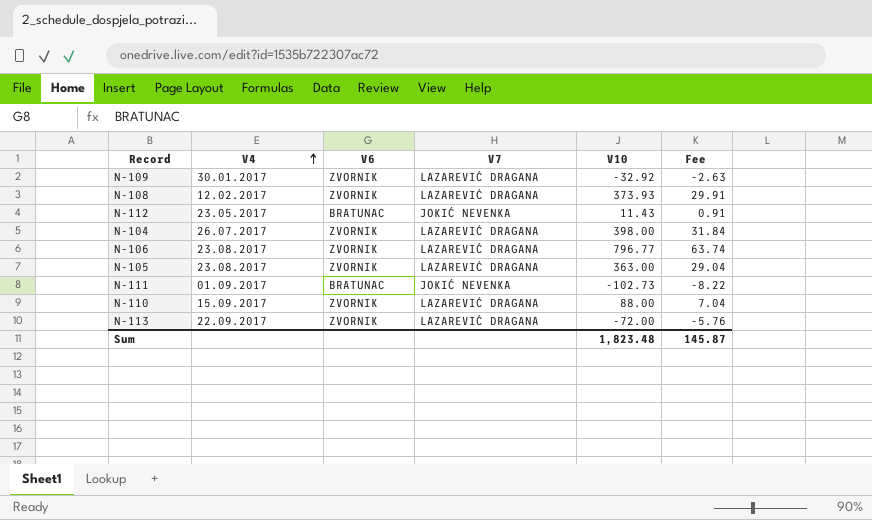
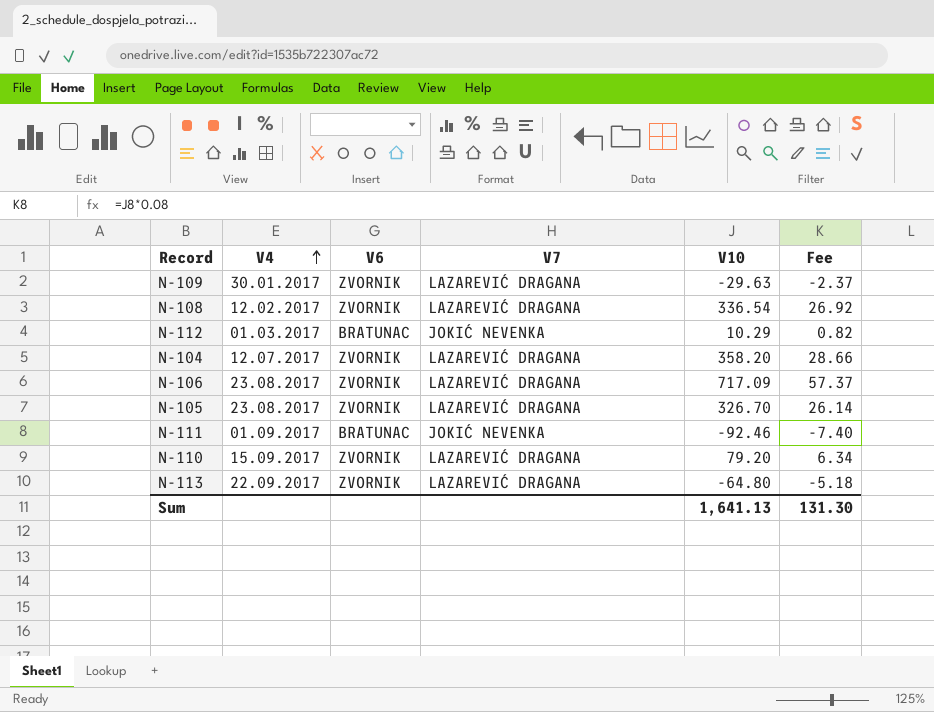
N-109 | V10: -32.92 -> -29.63
N-109 | Fee: -2.63 -> -2.37
N-108 | V10: 373.93 -> 336.54
N-108 | Fee: 29.91 -> 26.92
N-112 | V4: 23.05.2017 -> 01.03.2017
N-112 | V10: 11.43 -> 10.29
N-112 | Fee: 0.91 -> 0.82
N-104 | V4: 26.07.2017 -> 12.07.2017
N-104 | V10: 398.00 -> 358.20
N-104 | Fee: 31.84 -> 28.66
N-106 | V10: 796.77 -> 717.09
N-106 | Fee: 63.74 -> 57.37
N-105 | V10: 363.00 -> 326.70
N-105 | Fee: 29.04 -> 26.14
N-111 | V10: -102.73 -> -92.46
N-111 | Fee: -8.22 -> -7.40
N-110 | V10: 88.00 -> 79.20
N-110 | Fee: 7.04 -> 6.34
N-113 | V10: -72.00 -> -64.80
N-113 | Fee: -5.76 -> -5.18
Sum | V10: 1,823.48 -> 1,641.13
Sum | Fee: 145.87 -> 131.30

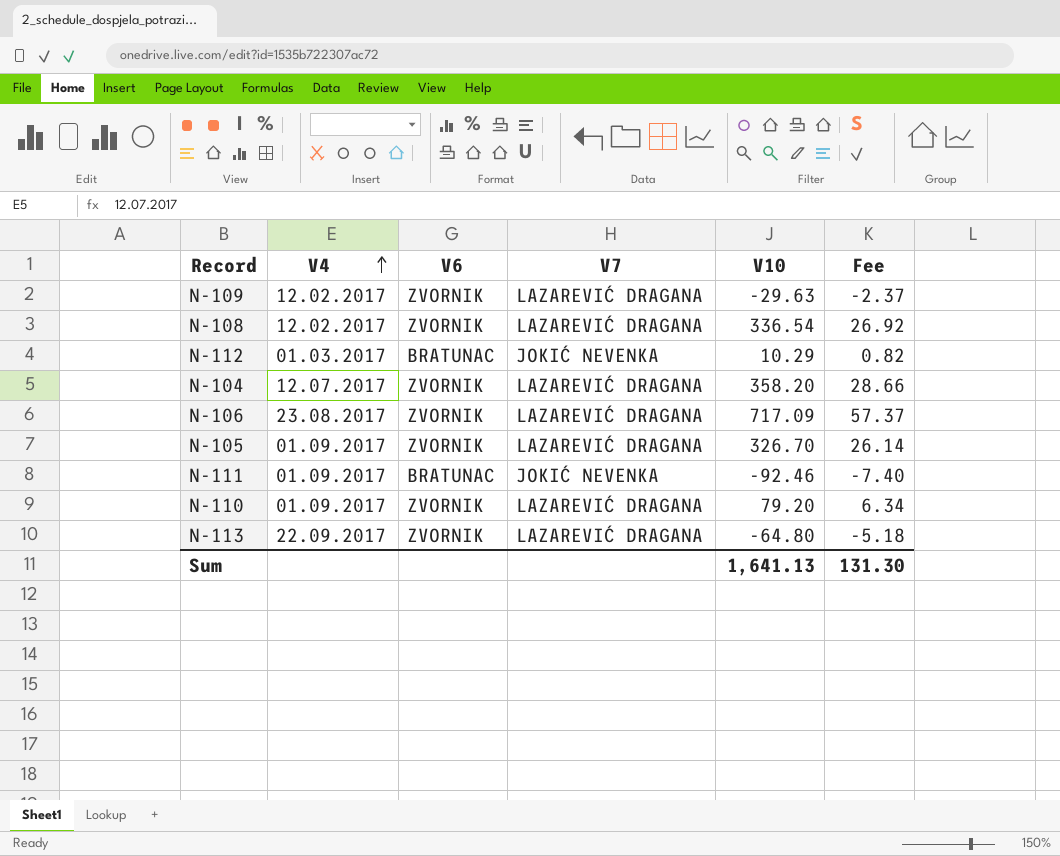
N-109 | V4: 30.01.2017 -> 12.02.2017
N-105 | V4: 23.08.2017 -> 01.09.2017
N-110 | V4: 15.09.2017 -> 01.09.2017

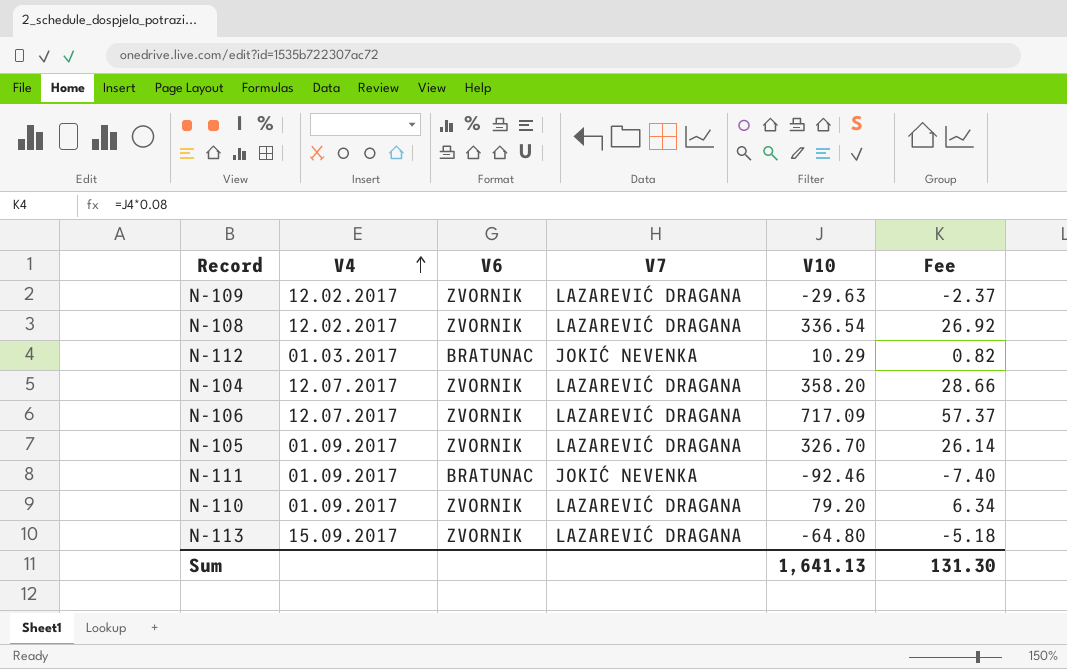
N-106 | V4: 23.08.2017 -> 12.07.2017
N-113 | V4: 22.09.2017 -> 15.09.2017

